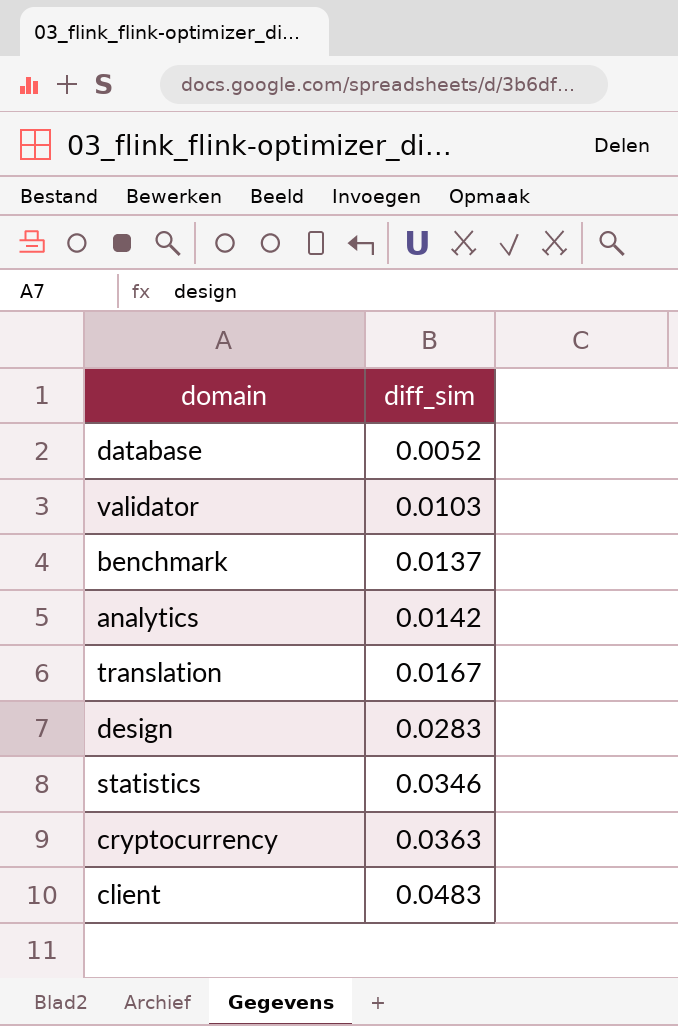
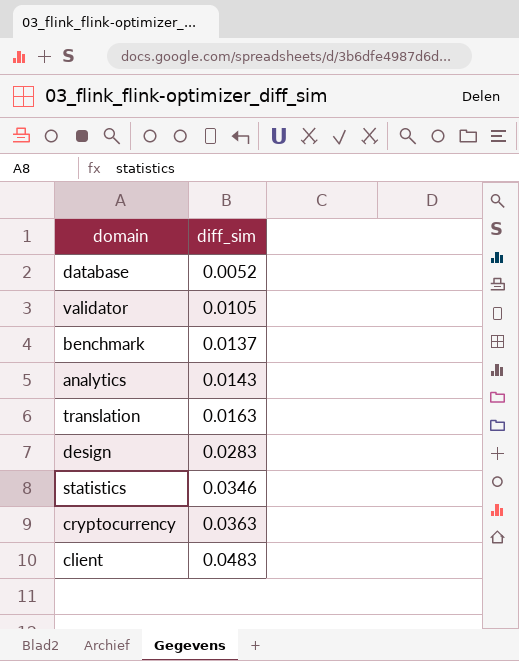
validator | diff_sim: 0.0103 -> 0.0105
analytics | diff_sim: 0.0142 -> 0.0143
translation | diff_sim: 0.0167 -> 0.0163

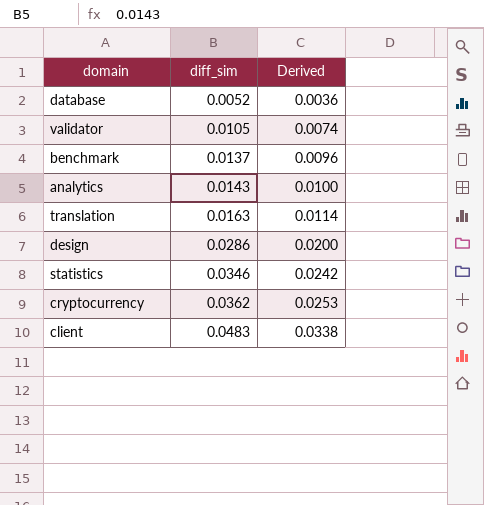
column Derived | formula: none -> [diff_sim] * 0.7
design | diff_sim: 0.0283 -> 0.0286
cryptocurrency | diff_sim: 0.0363 -> 0.0362

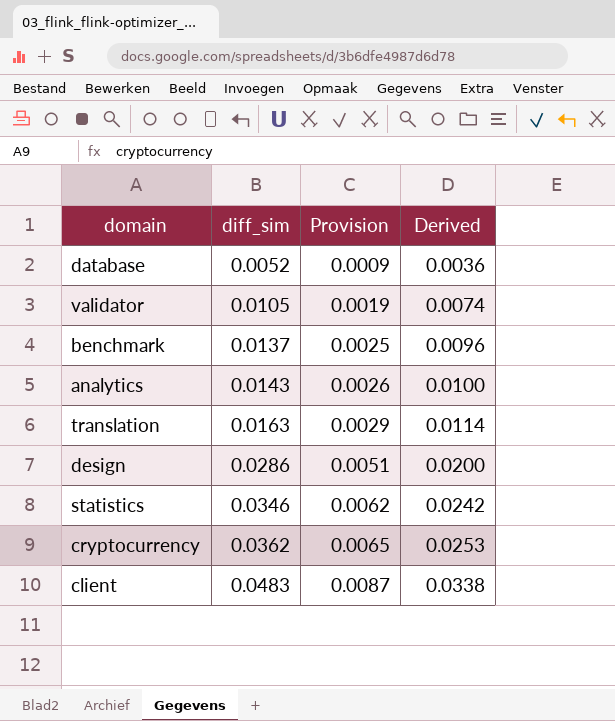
column Provision | formula: none -> [diff_sim] * 0.18

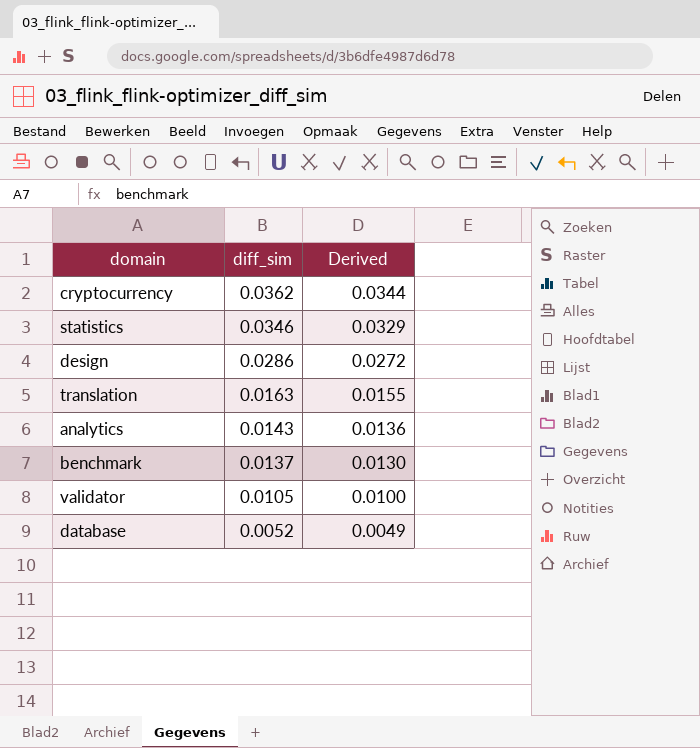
row order: diff_sim ascending -> diff_sim descending
column Provision | formula: [diff_sim] * 0.18 -> none
column Derived | formula: [diff_sim] * 0.7 -> [diff_sim] * 0.95
row client: 0.0483 | 0.0087 | 0.0338 -> none

